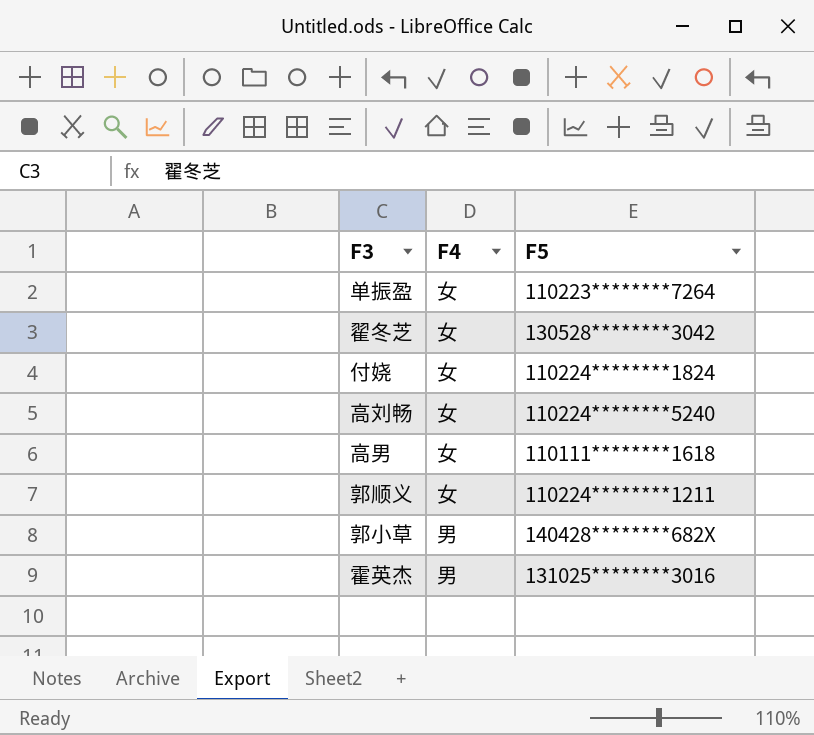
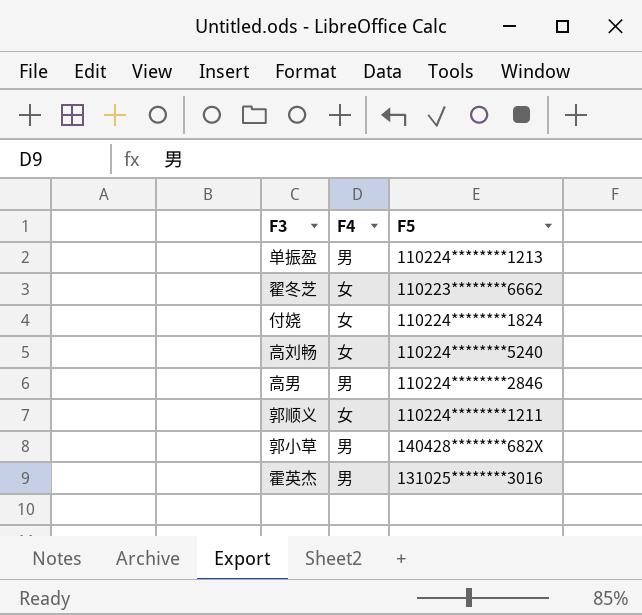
单振盈 | F4: 女 -> 男
单振盈 | F5: 110223********7264 -> 110224********1213
翟冬芝 | F5: 130528********3042 -> 110223********6662
高男 | F4: 女 -> 男
高男 | F5: 110111********1618 -> 110224********2846

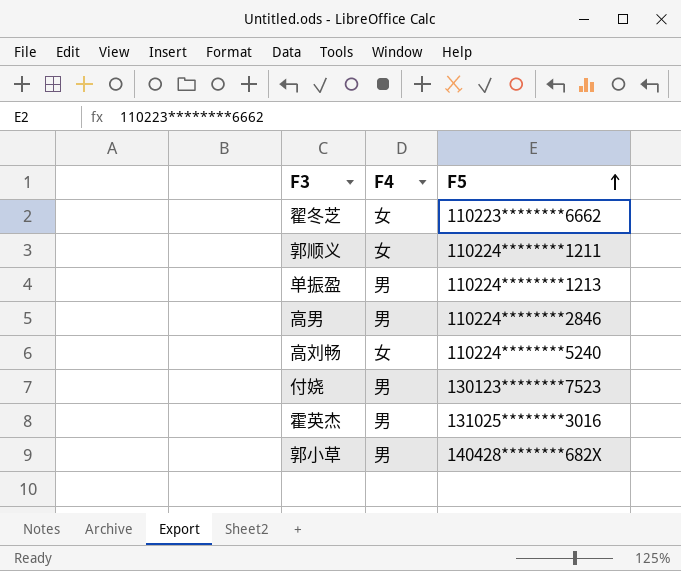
row order: none -> F5 ascending
付娆 | F4: 女 -> 男
付娆 | F5: 110224********1824 -> 130123********7523

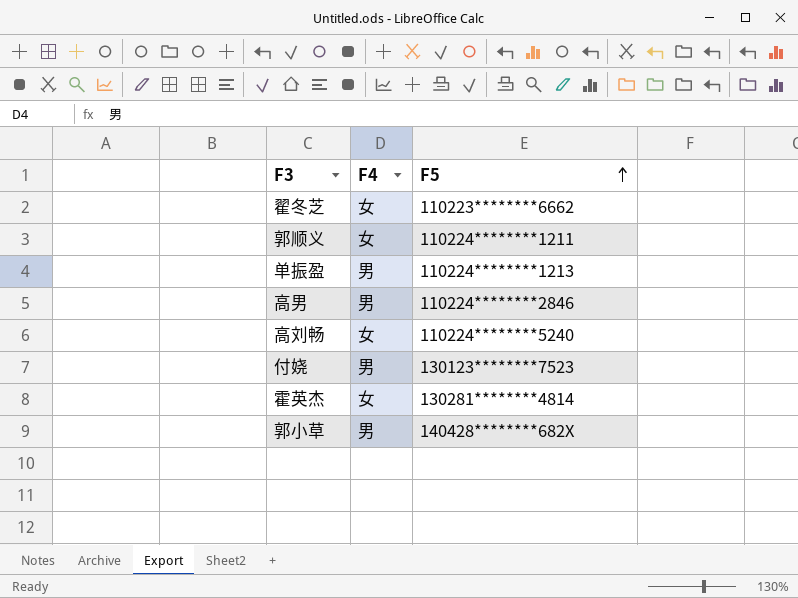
霍英杰 | F4: 男 -> 女
霍英杰 | F5: 131025********3016 -> 130281********4814

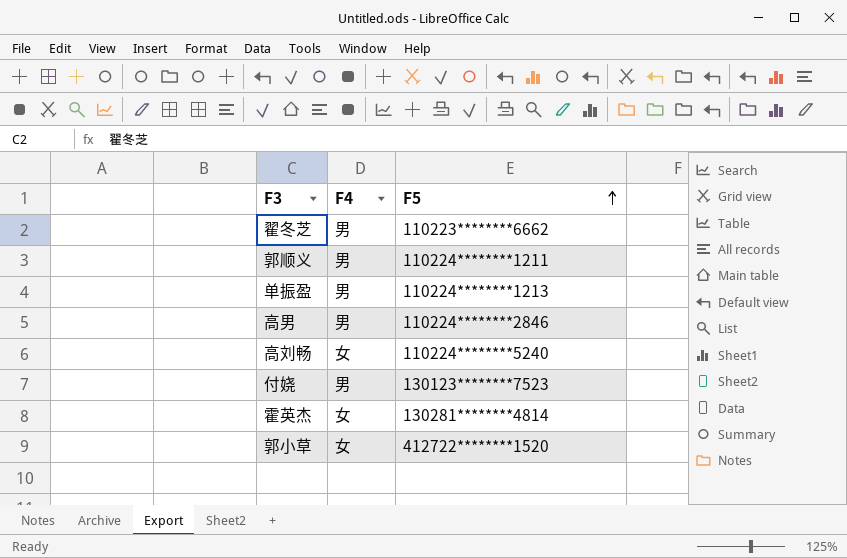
翟冬芝 | F4: 女 -> 男
郭顺义 | F4: 女 -> 男
郭小草 | F4: 男 -> 女
郭小草 | F5: 140428********682X -> 412722********1520

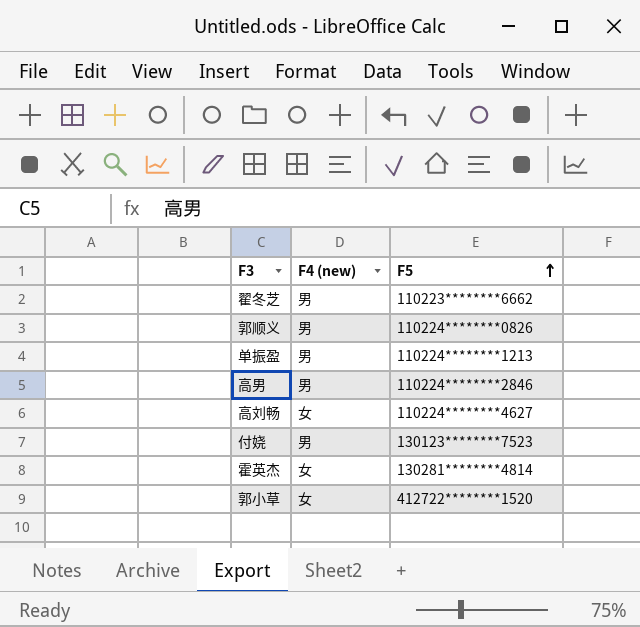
column name: F4 -> F4 (new)
郭顺义 | F5: 110224********1211 -> 110224********0826
高刘畅 | F5: 110224********5240 -> 110224********4627

